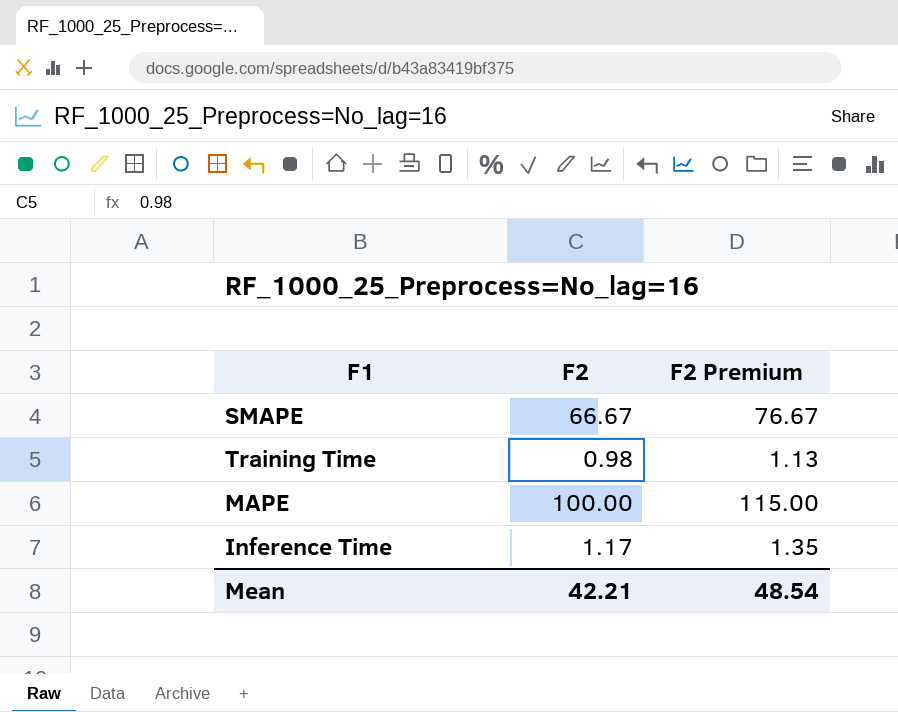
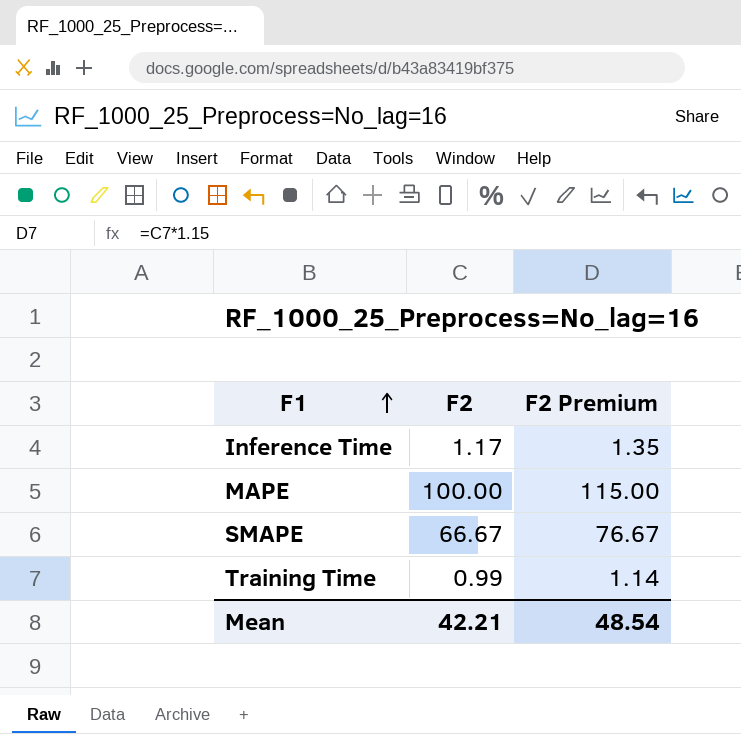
row order: none -> F1 ascending
Training Time | F2: 0.98 -> 0.99
Training Time | F2 Premium: 1.13 -> 1.14

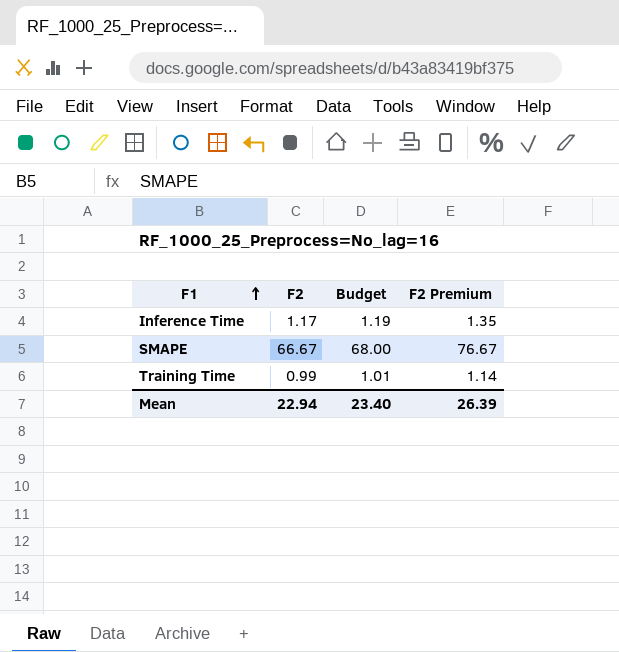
column Budget | formula: none -> [F2] * 1.02
row MAPE: 100.00 | 115.00 -> none
Mean | F2: 42.21 -> 22.94
Mean | F2 Premium: 48.54 -> 26.39

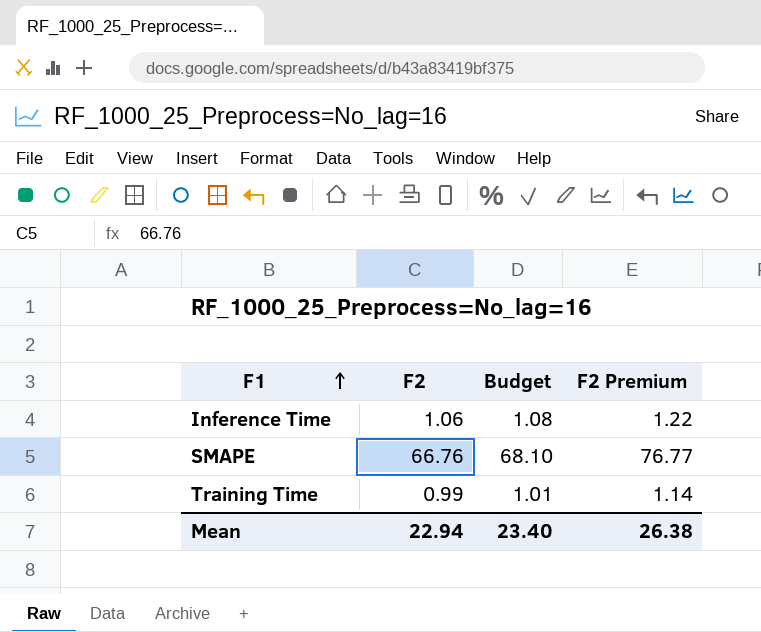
Inference Time | F2: 1.17 -> 1.06
Inference Time | Budget: 1.19 -> 1.08
Inference Time | F2 Premium: 1.35 -> 1.22
SMAPE | F2: 66.67 -> 66.76
SMAPE | Budget: 68.00 -> 68.10
SMAPE | F2 Premium: 76.67 -> 76.77
Mean | F2 Premium: 26.39 -> 26.38

